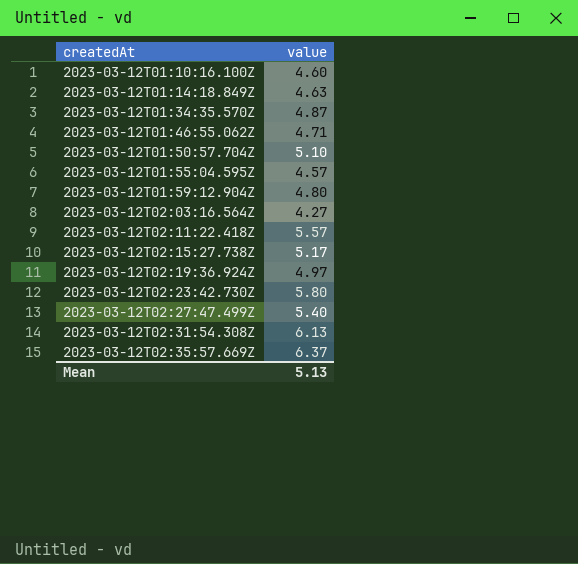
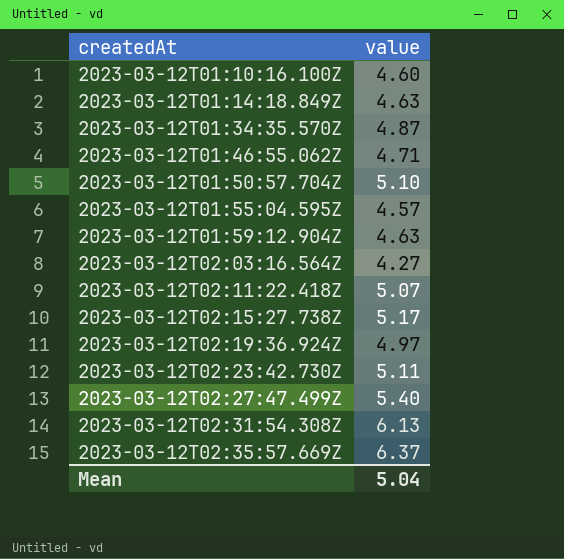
2023-03-12T01:59:12.904Z | value: 4.80 -> 4.63
2023-03-12T02:11:22.418Z | value: 5.57 -> 5.07
2023-03-12T02:23:42.730Z | value: 5.80 -> 5.11
Mean | value: 5.13 -> 5.04

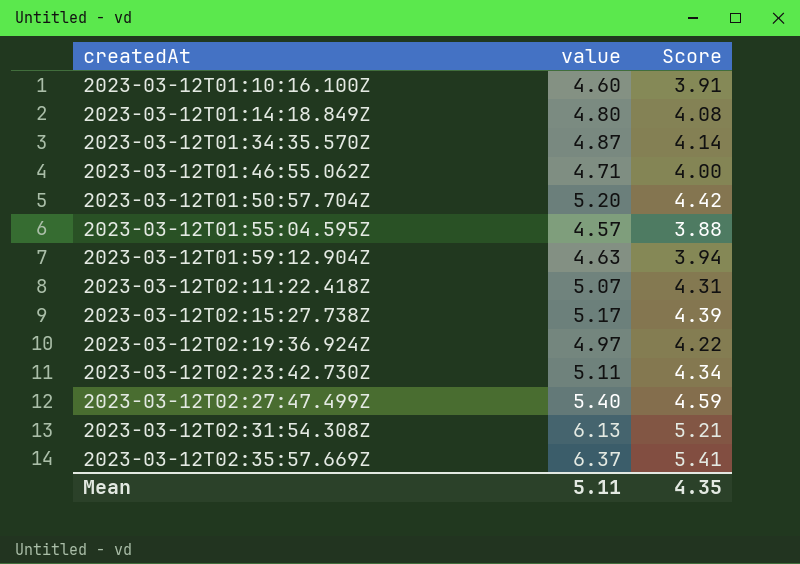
column Score | formula: none -> [value] * 0.85
row 2023-03-12T02:03:16.564Z: 4.27 -> none
2023-03-12T01:14:18.849Z | value: 4.63 -> 4.80
2023-03-12T01:50:57.704Z | value: 5.10 -> 5.20
Mean | value: 5.04 -> 5.11

